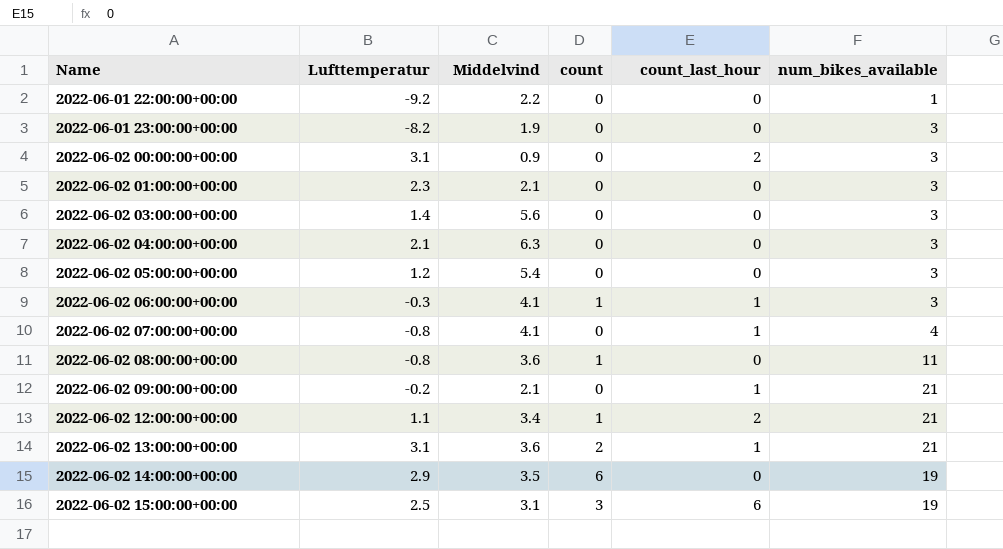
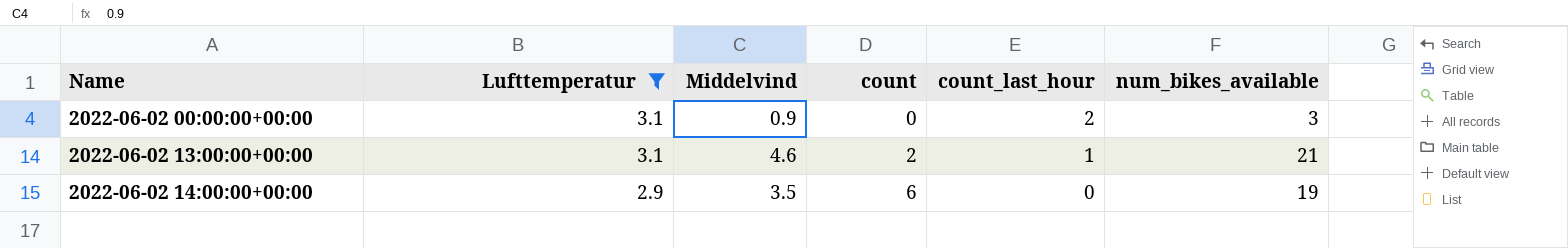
filter: none -> Lufttemperatur >= 2.9
2022-06-02 13:00:00+00:00 | Middelvind: 3.6 -> 4.6

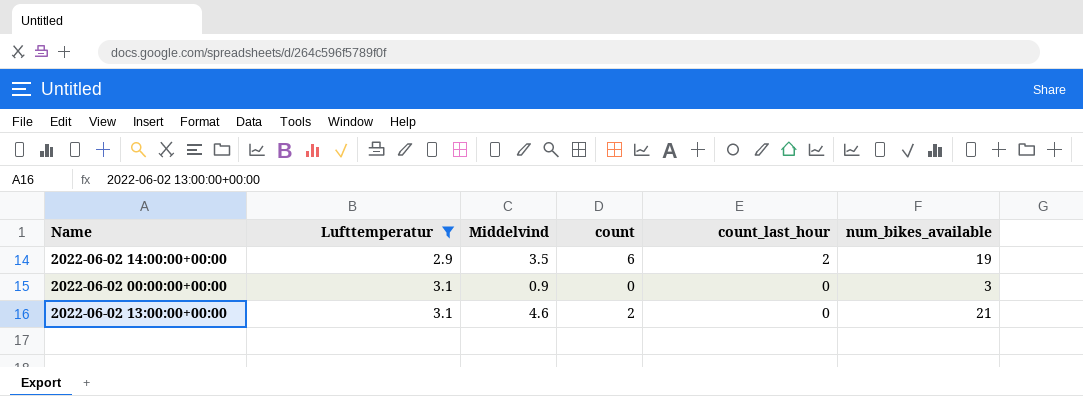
row order: Name ascending -> Lufttemperatur ascending
2022-06-02 14:00:00+00:00 | count_last_hour: 0 -> 2
2022-06-02 00:00:00+00:00 | count_last_hour: 2 -> 0
2022-06-02 13:00:00+00:00 | count_last_hour: 1 -> 0

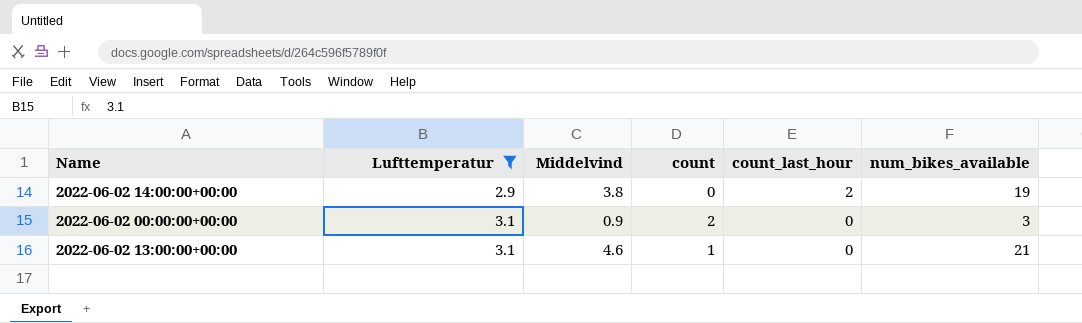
2022-06-02 14:00:00+00:00 | Middelvind: 3.5 -> 3.8
2022-06-02 14:00:00+00:00 | count: 6 -> 0
2022-06-02 00:00:00+00:00 | count: 0 -> 2
2022-06-02 13:00:00+00:00 | count: 2 -> 1

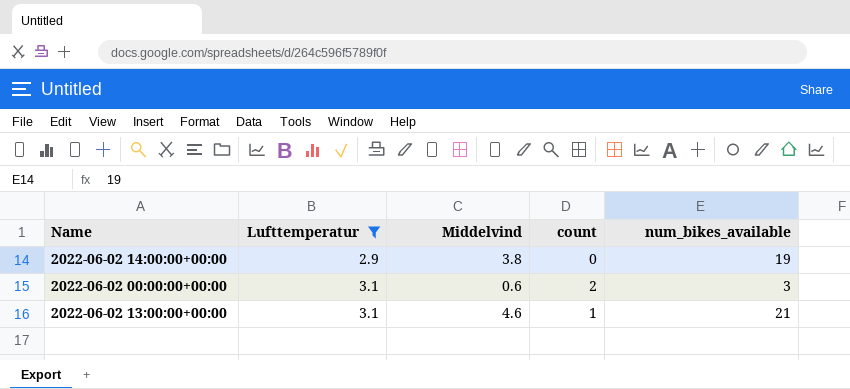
column count_last_hour | position: 5 -> none
2022-06-02 00:00:00+00:00 | Middelvind: 0.9 -> 0.6

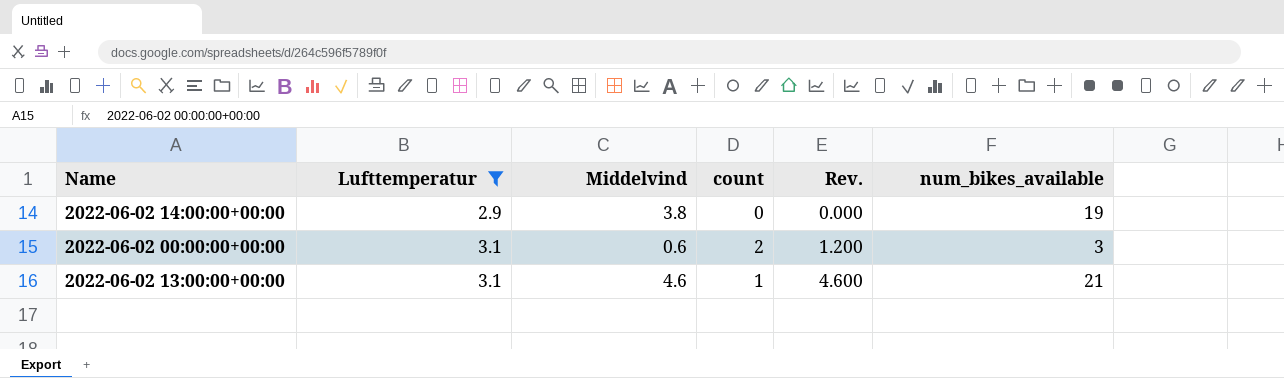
column Rev. | formula: none -> [Middelvind] * [count]

